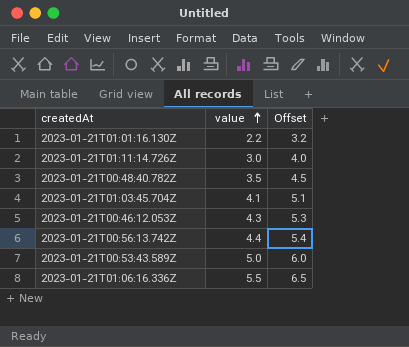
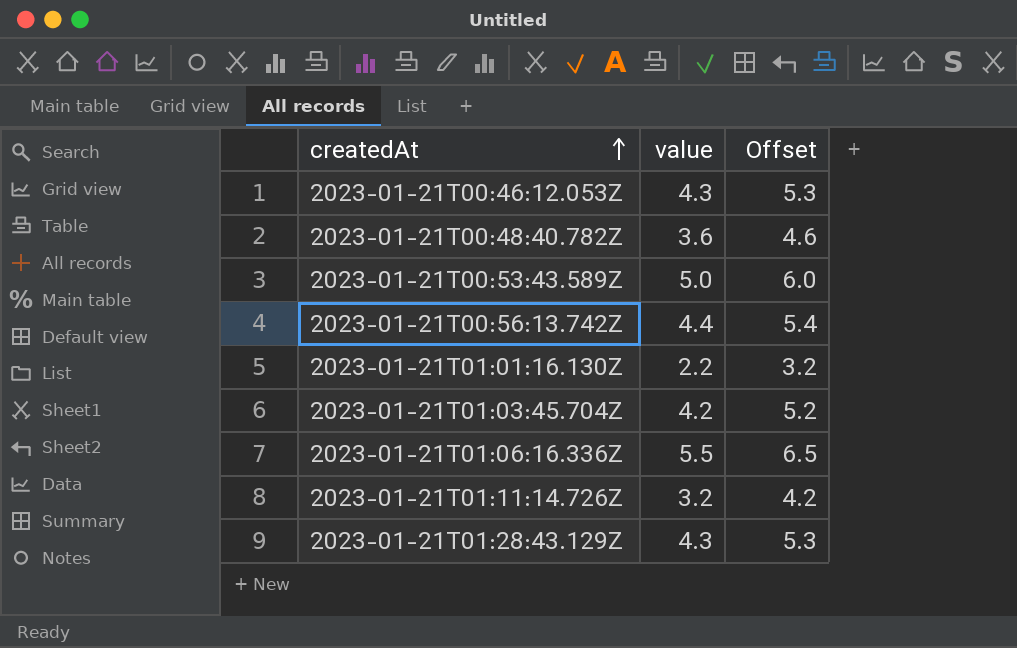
row order: value ascending -> createdAt ascending
2023-01-21T00:48:40.782Z | value: 3.5 -> 3.6
2023-01-21T00:48:40.782Z | Offset: 4.5 -> 4.6
2023-01-21T01:03:45.704Z | value: 4.1 -> 4.2
2023-01-21T01:03:45.704Z | Offset: 5.1 -> 5.2
2023-01-21T01:11:14.726Z | value: 3.0 -> 3.2
2023-01-21T01:11:14.726Z | Offset: 4.0 -> 4.2
row 2023-01-21T01:28:43.129Z: none -> 4.3 | 5.3

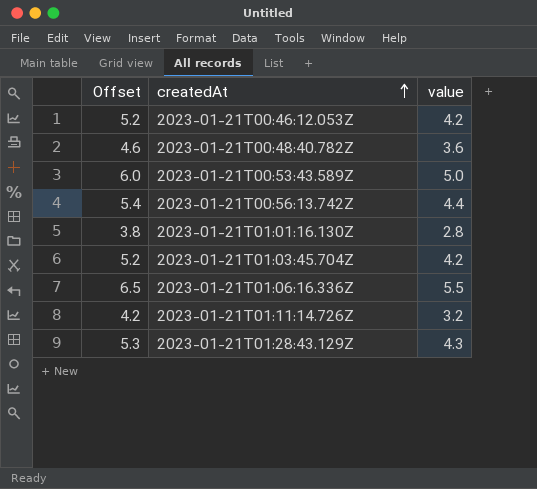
column Offset | position: 3 -> 1
2023-01-21T00:46:12.053Z | Offset: 5.3 -> 5.2
2023-01-21T00:46:12.053Z | value: 4.3 -> 4.2
2023-01-21T01:01:16.130Z | Offset: 3.2 -> 3.8
2023-01-21T01:01:16.130Z | value: 2.2 -> 2.8

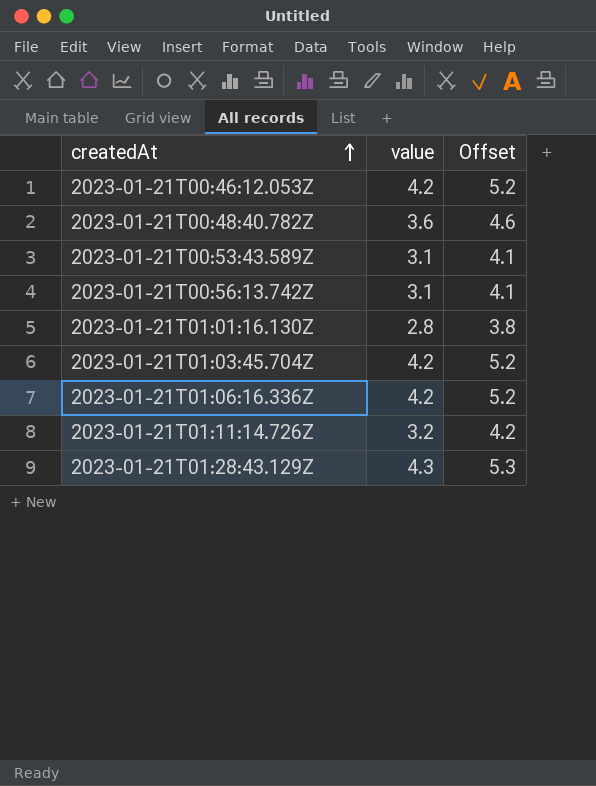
column Offset | position: 1 -> 3
2023-01-21T00:53:43.589Z | value: 5.0 -> 3.1
2023-01-21T00:53:43.589Z | Offset: 6.0 -> 4.1
2023-01-21T00:56:13.742Z | value: 4.4 -> 3.1
2023-01-21T00:56:13.742Z | Offset: 5.4 -> 4.1
2023-01-21T01:06:16.336Z | value: 5.5 -> 4.2
2023-01-21T01:06:16.336Z | Offset: 6.5 -> 5.2

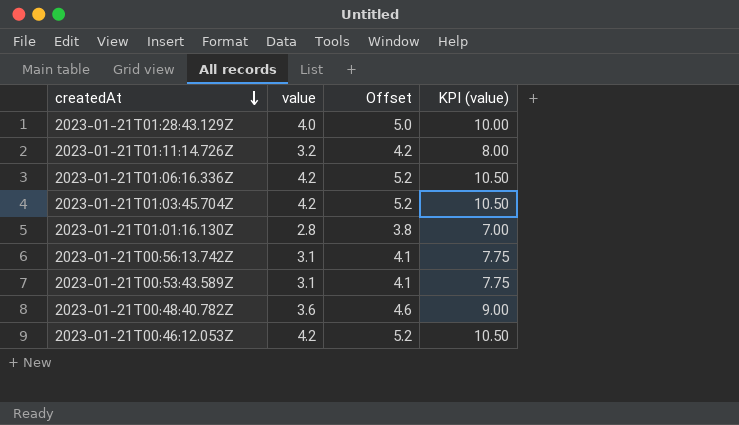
row order: createdAt ascending -> createdAt descending
column KPI (value) | formula: none -> [value] * 2.5
2023-01-21T01:28:43.129Z | value: 4.3 -> 4.0
2023-01-21T01:28:43.129Z | Offset: 5.3 -> 5.0

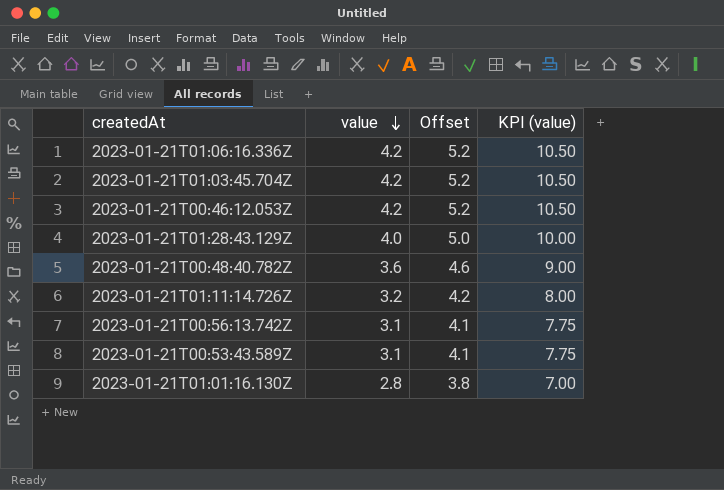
row order: createdAt descending -> value descending

